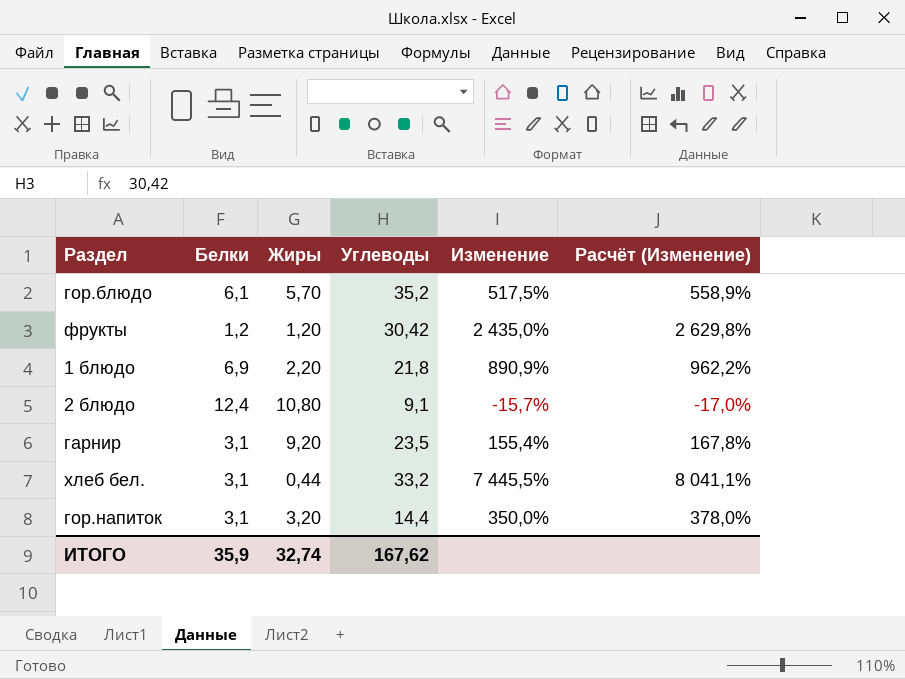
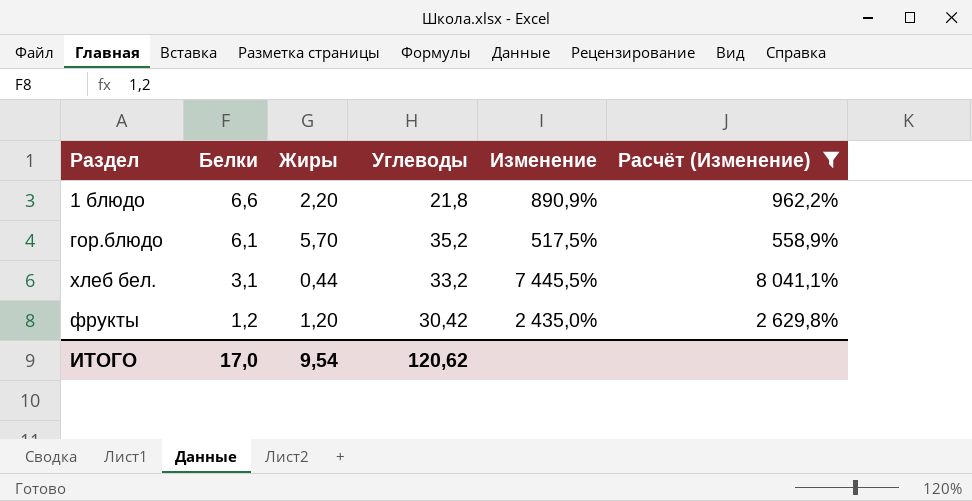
filter: none -> Расчёт (Изменение) >= 558,9%
row order: none -> Белки descending
1 блюдо | Белки: 6,9 -> 6,6
ИТОГО | Белки: 35,9 -> 17,0
ИТОГО | Жиры: 32,74 -> 9,54
ИТОГО | Углеводы: 167,62 -> 120,62

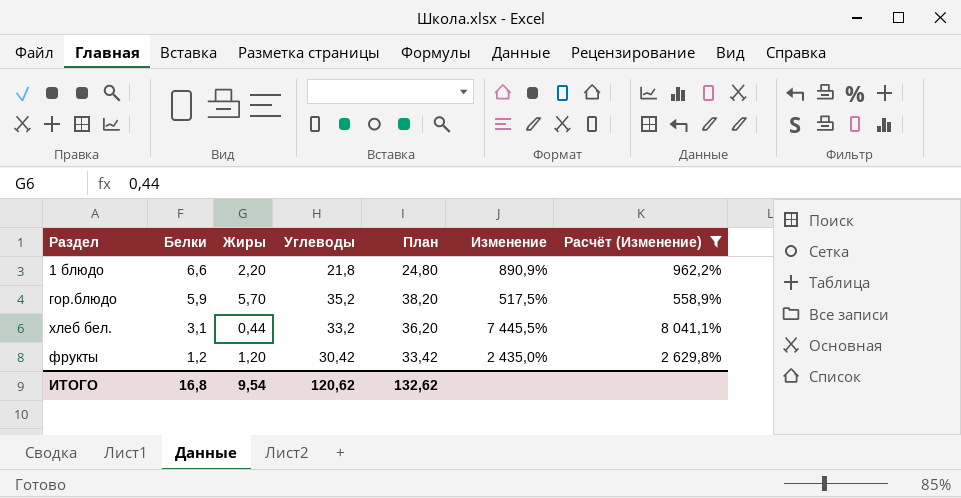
column План | formula: none -> [Углеводы] + 3
гор.блюдо | Белки: 6,1 -> 5,9
ИТОГО | Белки: 17,0 -> 16,8

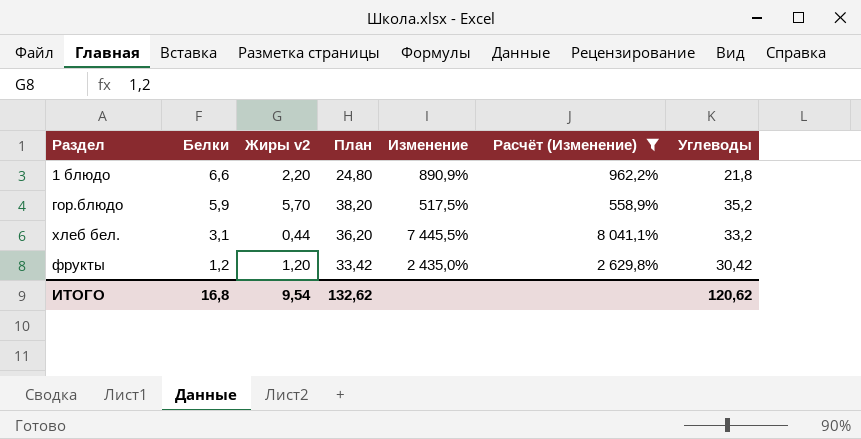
column name: Жиры -> Жиры v2
column Углеводы | position: 4 -> 7

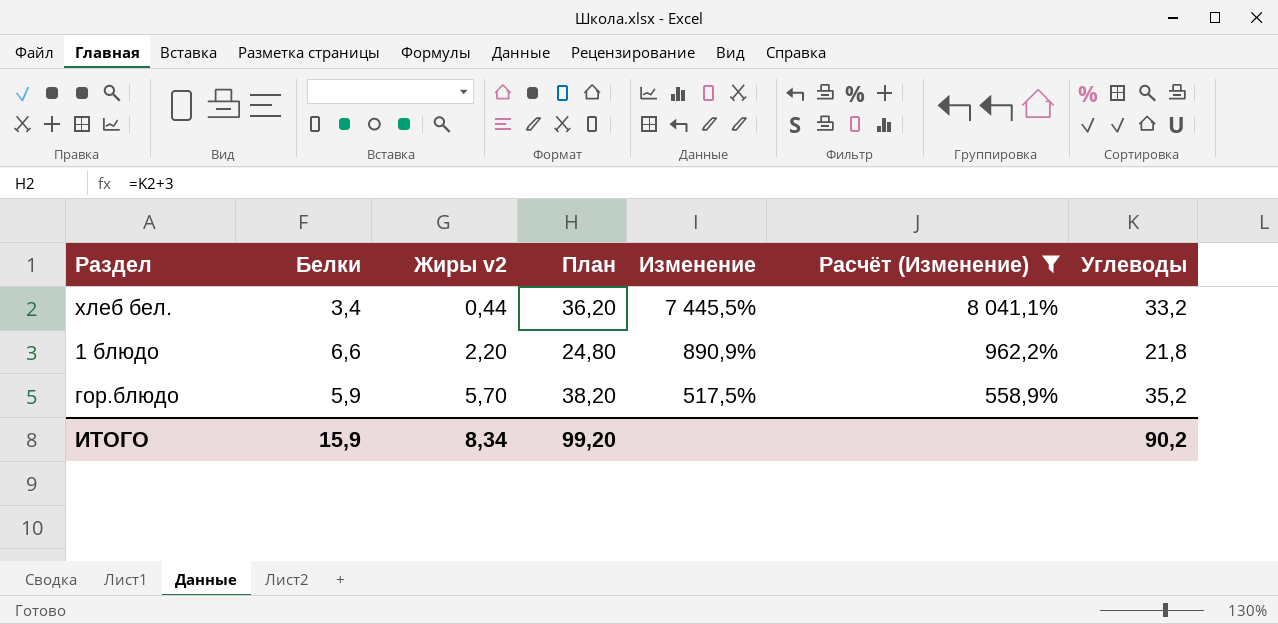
row order: Белки descending -> Жиры v2 ascending
row фрукты: 1,2 | 1,20 | 33,42 | 2 435,0% | 2 629,8% | 30,42 -> none
хлеб бел. | Белки: 3,1 -> 3,4
ИТОГО | Белки: 16,8 -> 15,9
ИТОГО | Жиры v2: 9,54 -> 8,34
ИТОГО | План: 132,62 -> 99,20
ИТОГО | Углеводы: 120,62 -> 90,2

